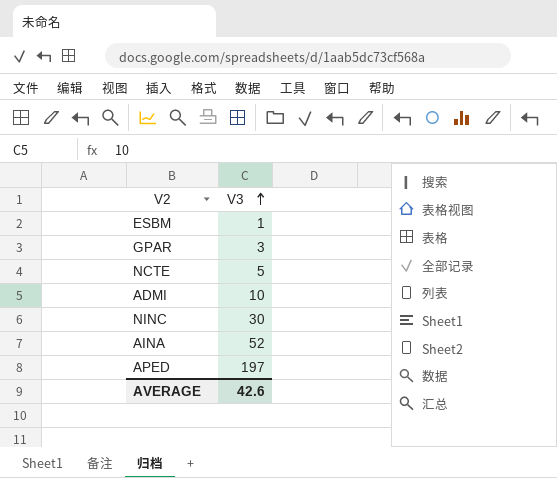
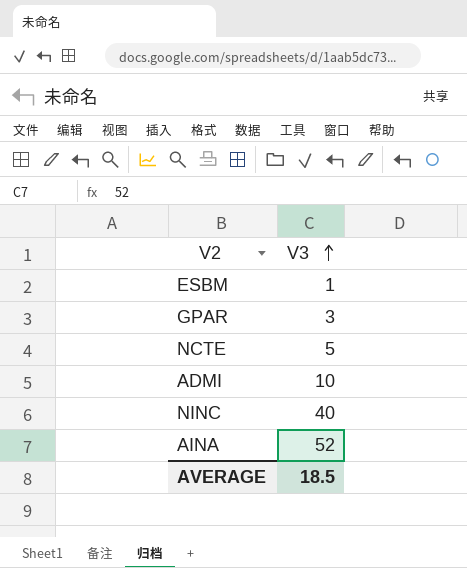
row APED: 197 -> none
NINC | V3: 30 -> 40
AVERAGE | V3: 42.6 -> 18.5

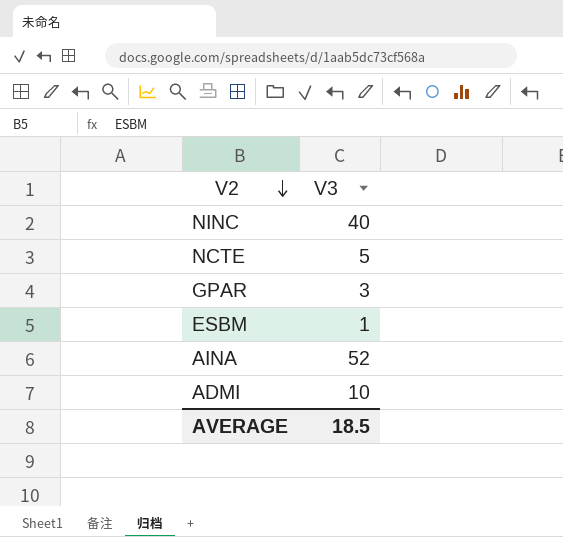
row order: V3 ascending -> V2 descending

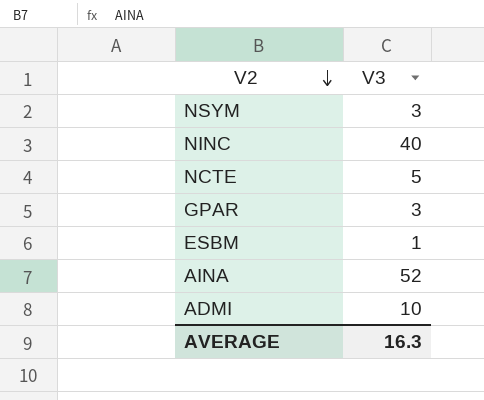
row NSYM: none -> 3
AVERAGE | V3: 18.5 -> 16.3

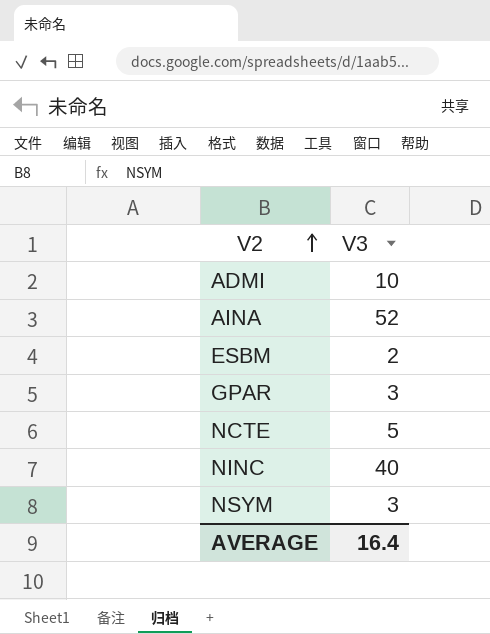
row order: V2 descending -> V2 ascending
ESBM | V3: 1 -> 2
AVERAGE | V3: 16.3 -> 16.4

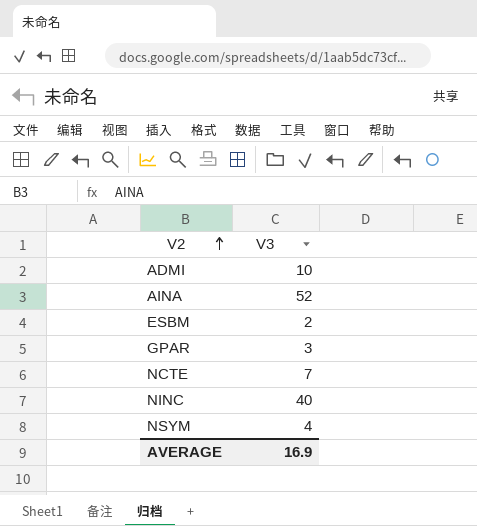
NCTE | V3: 5 -> 7
NSYM | V3: 3 -> 4
AVERAGE | V3: 16.4 -> 16.9

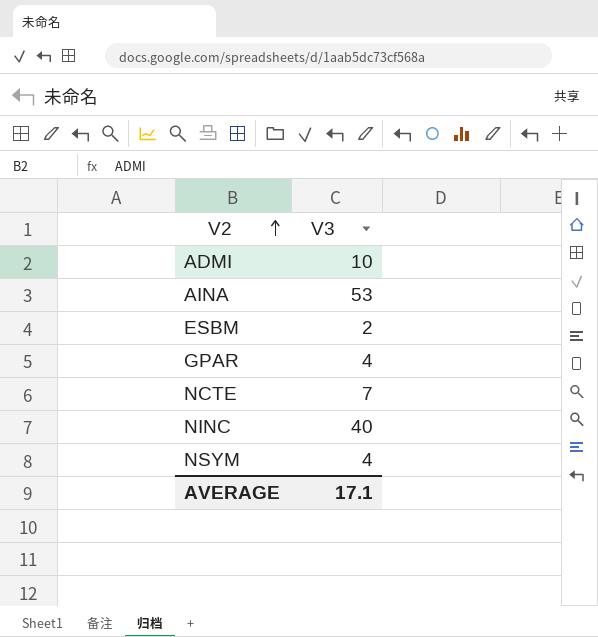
AINA | V3: 52 -> 53
GPAR | V3: 3 -> 4
AVERAGE | V3: 16.9 -> 17.1

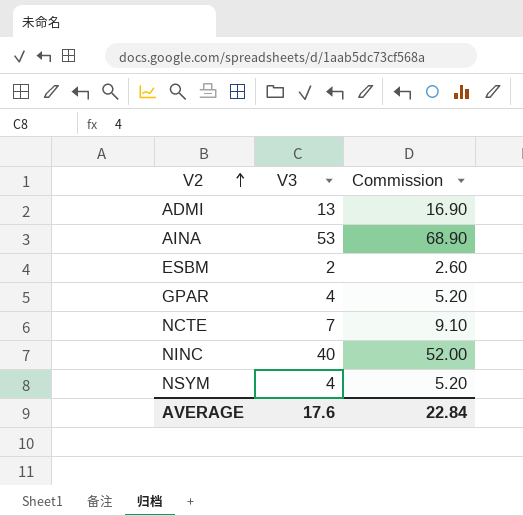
column Commission | formula: none -> [V3] * 1.3
ADMI | V3: 10 -> 13
AVERAGE | V3: 17.1 -> 17.6

